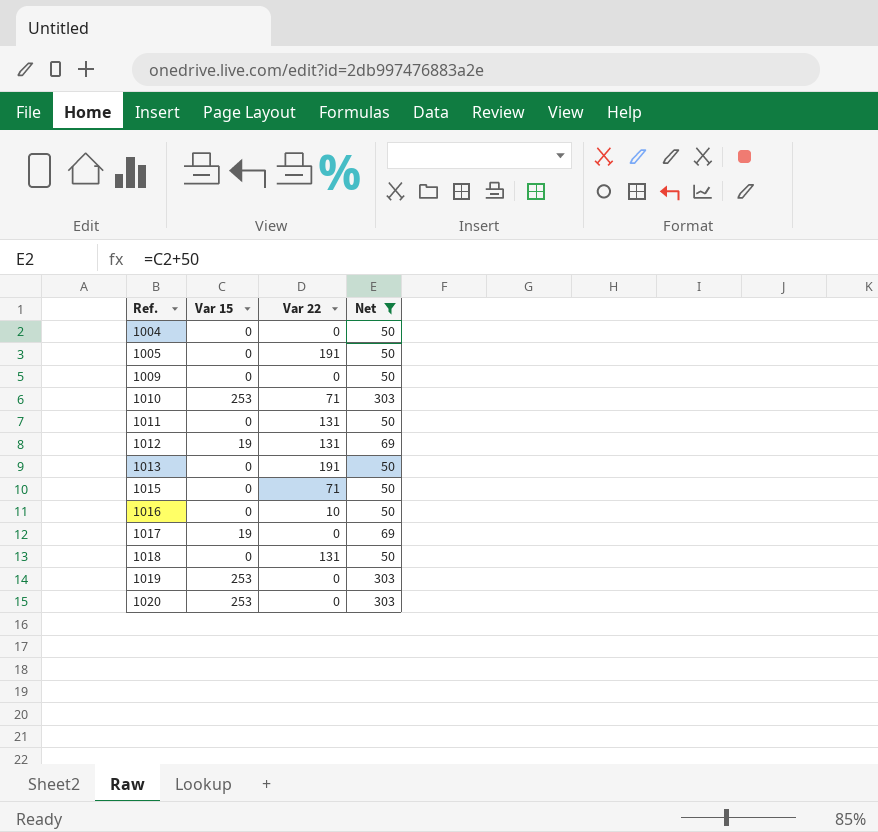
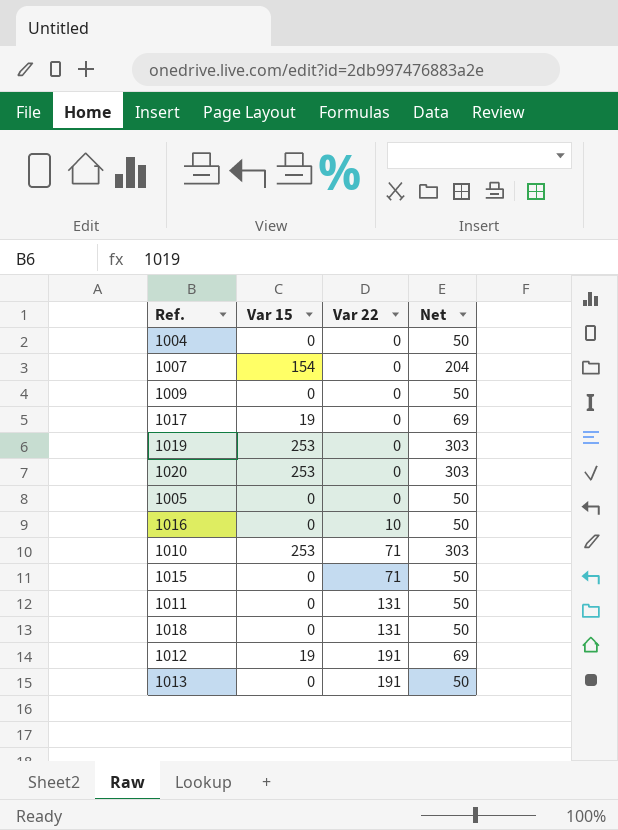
filter: Net != 204 -> none
row order: Ref. ascending -> Var 22 ascending
1005 | Var 22: 191 -> 0
1012 | Var 22: 131 -> 191

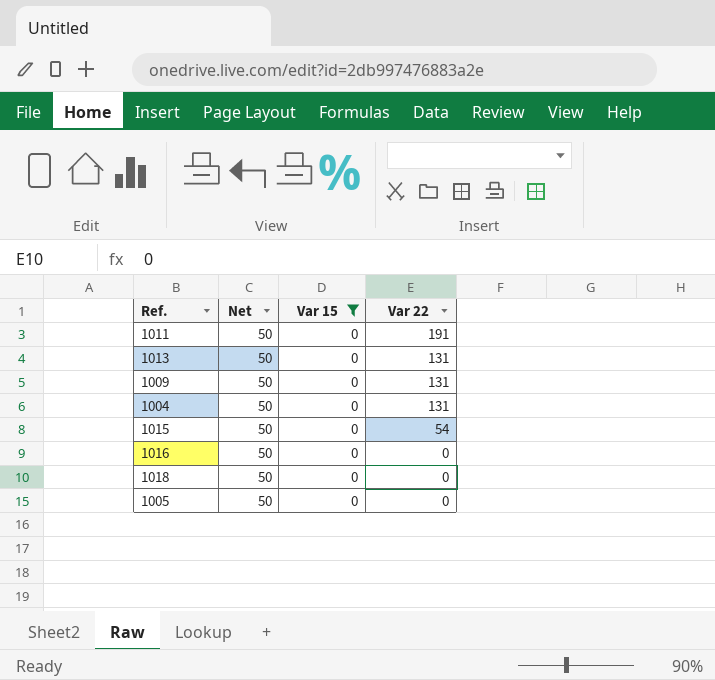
filter: none -> Var 15 = 0
row order: Var 22 ascending -> Var 22 descending
column Net | position: 4 -> 2
1011 | Var 22: 131 -> 191
1013 | Var 22: 191 -> 131
1009 | Var 22: 0 -> 131
1004 | Var 22: 0 -> 131
1015 | Var 22: 71 -> 54
1016 | Var 22: 10 -> 0
1018 | Var 22: 131 -> 0

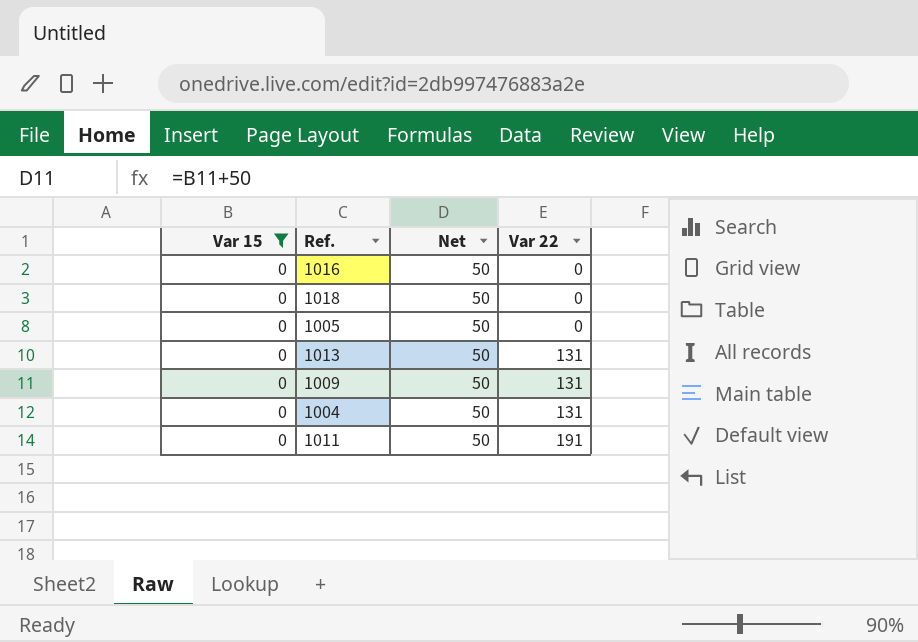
row order: Var 22 descending -> Var 22 ascending
column Var 15 | position: 3 -> 1
row 1015: 50 | 0 | 54 -> none

